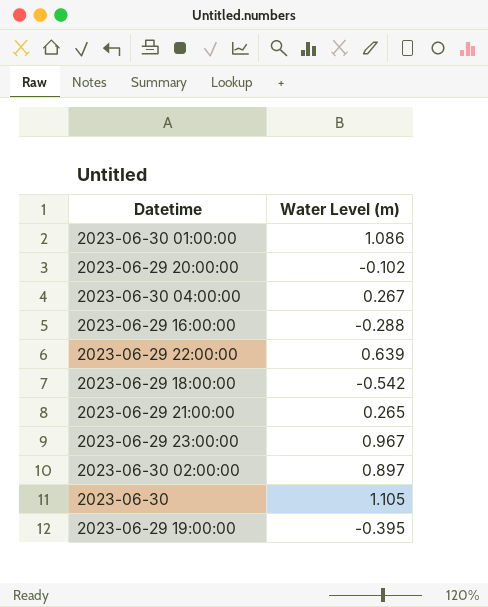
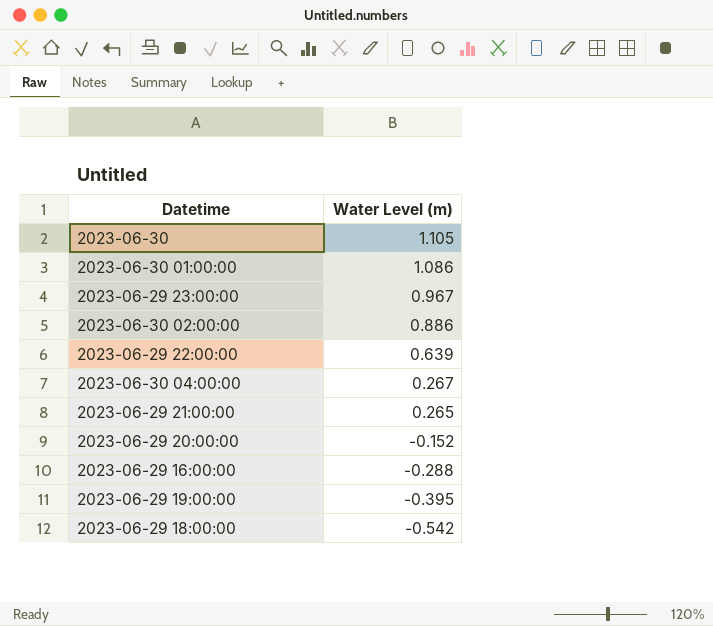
row order: none -> Water Level (m) descending
2023-06-30 02:00:00 | Water Level (m): 0.897 -> 0.886
2023-06-29 20:00:00 | Water Level (m): -0.102 -> -0.152

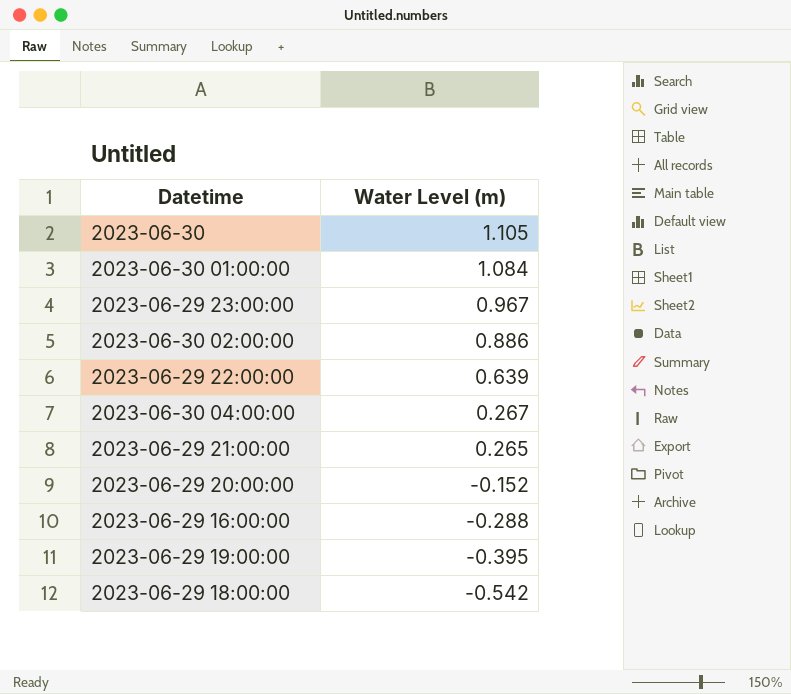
2023-06-30 01:00:00 | Water Level (m): 1.086 -> 1.084

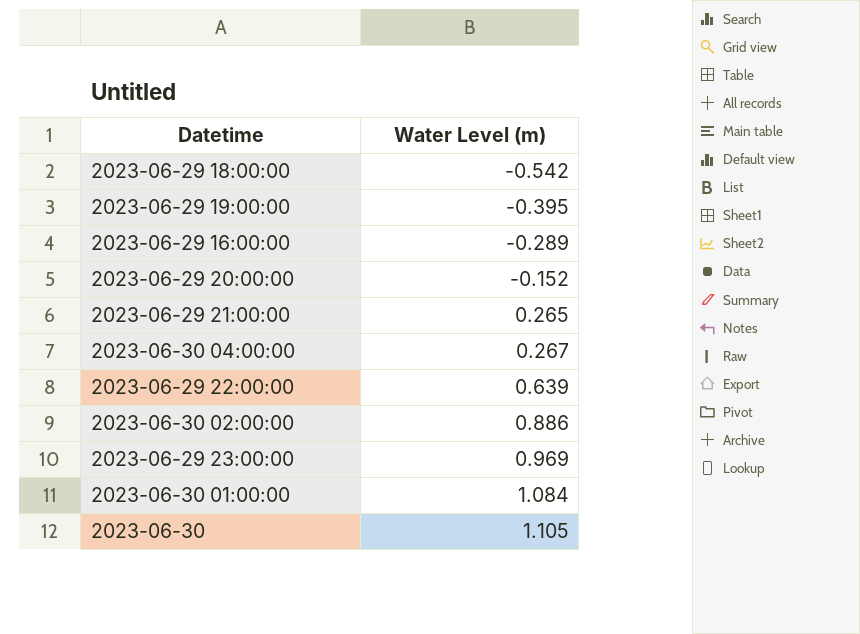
row order: Water Level (m) descending -> Water Level (m) ascending
2023-06-29 16:00:00 | Water Level (m): -0.288 -> -0.289
2023-06-29 23:00:00 | Water Level (m): 0.967 -> 0.969

